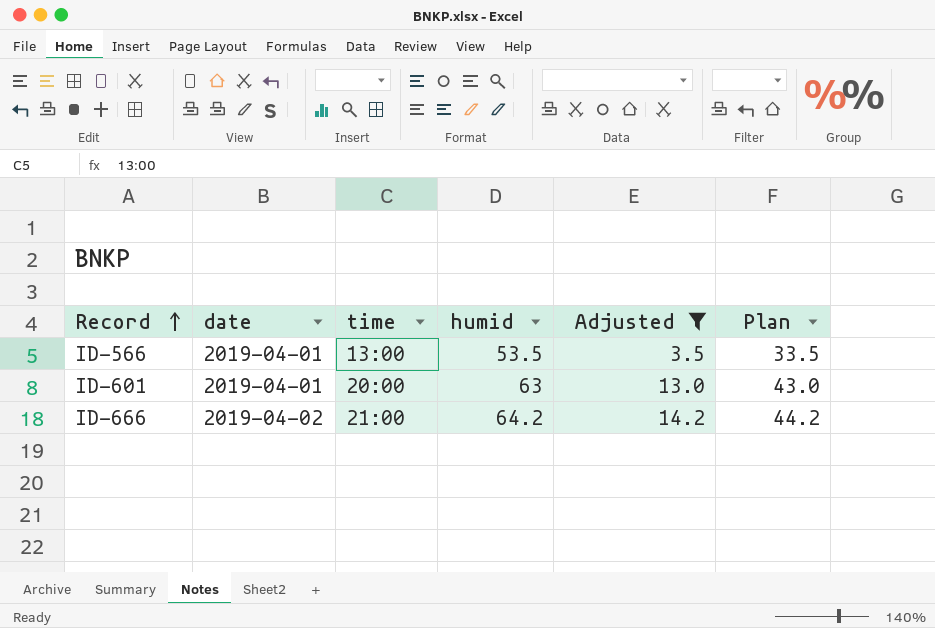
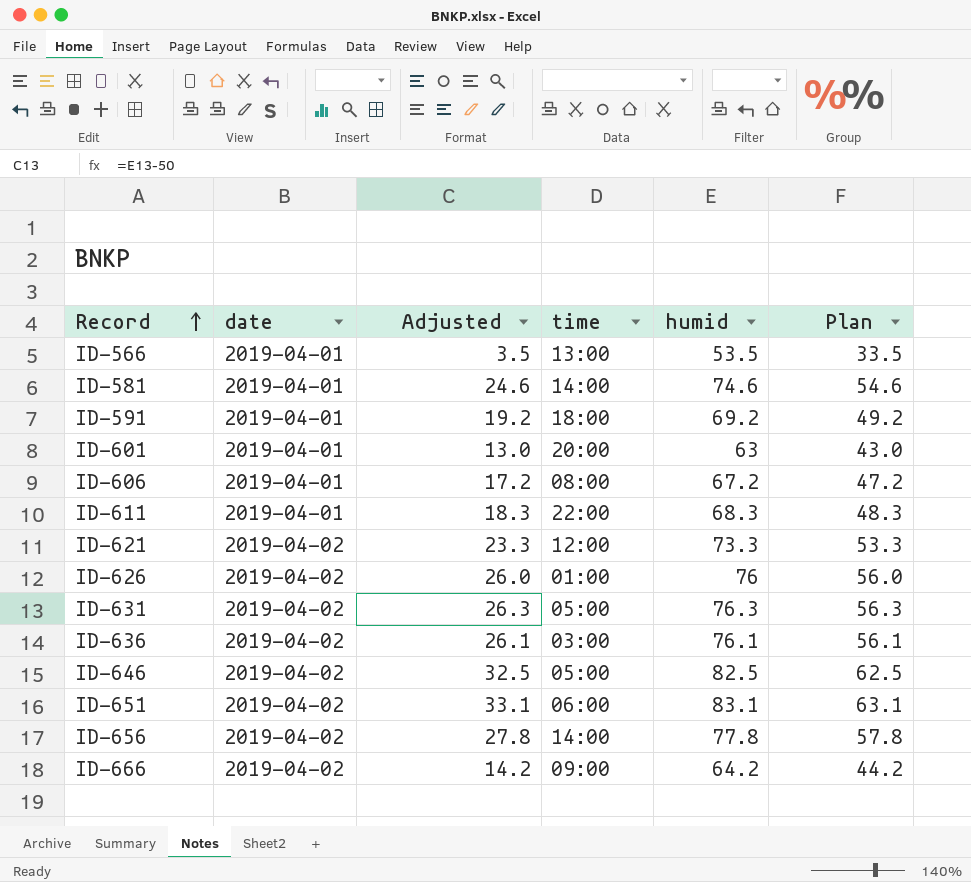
filter: Adjusted <= 14.2 -> none
column Adjusted | position: 5 -> 3
ID-666 | time: 21:00 -> 09:00

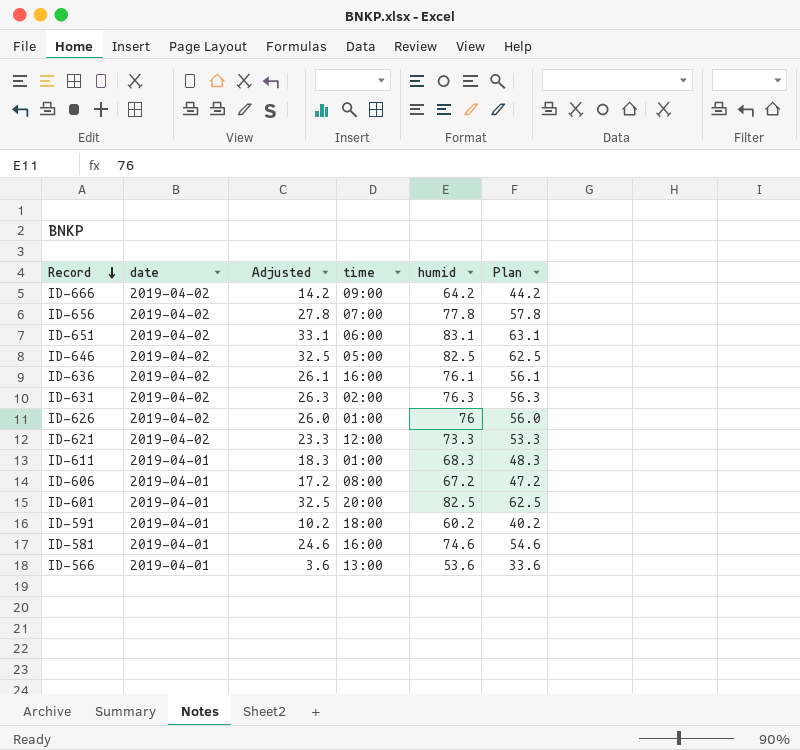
row order: Record ascending -> Record descending
ID-656 | time: 14:00 -> 07:00
ID-636 | time: 03:00 -> 16:00
ID-631 | time: 05:00 -> 02:00
ID-611 | time: 22:00 -> 01:00
ID-601 | Adjusted: 13.0 -> 32.5
ID-601 | humid: 63 -> 82.5
ID-601 | Plan: 43.0 -> 62.5
ID-591 | Adjusted: 19.2 -> 10.2
ID-591 | humid: 69.2 -> 60.2
ID-591 | Plan: 49.2 -> 40.2
ID-581 | time: 14:00 -> 16:00
ID-566 | Adjusted: 3.5 -> 3.6
ID-566 | humid: 53.5 -> 53.6
ID-566 | Plan: 33.5 -> 33.6

